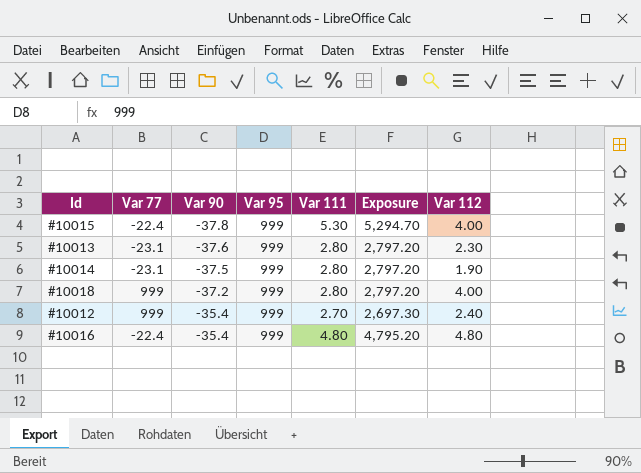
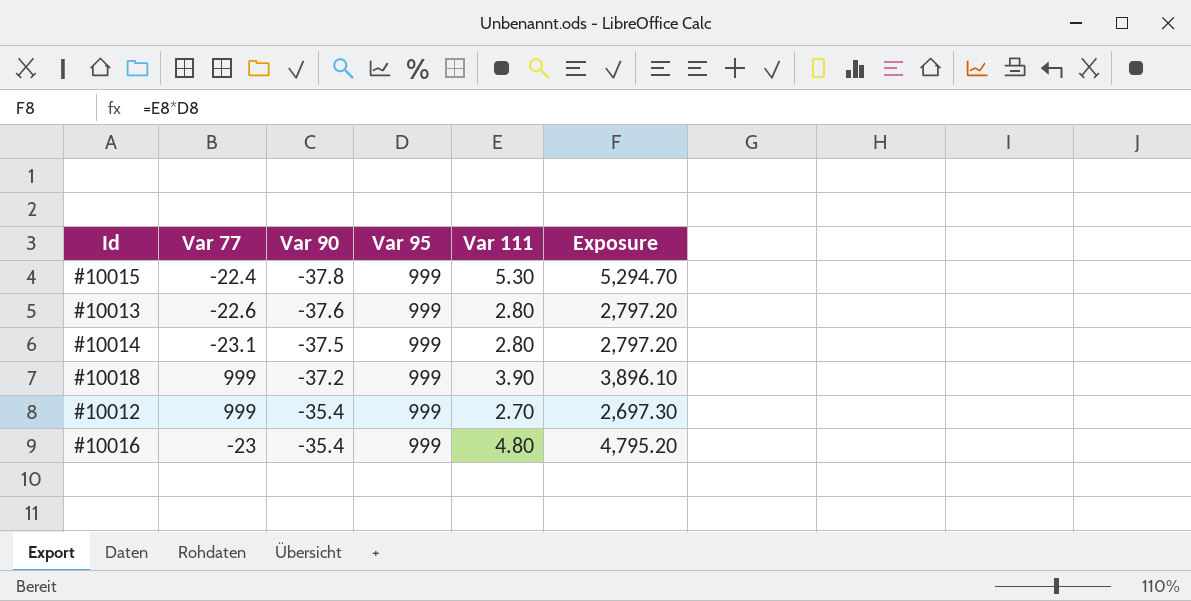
column Var 112 | position: 7 -> none
#10013 | Var 77: -23.1 -> -22.6
#10018 | Var 111: 2.80 -> 3.90
#10018 | Exposure: 2,797.20 -> 3,896.10
#10016 | Var 77: -22.4 -> -23

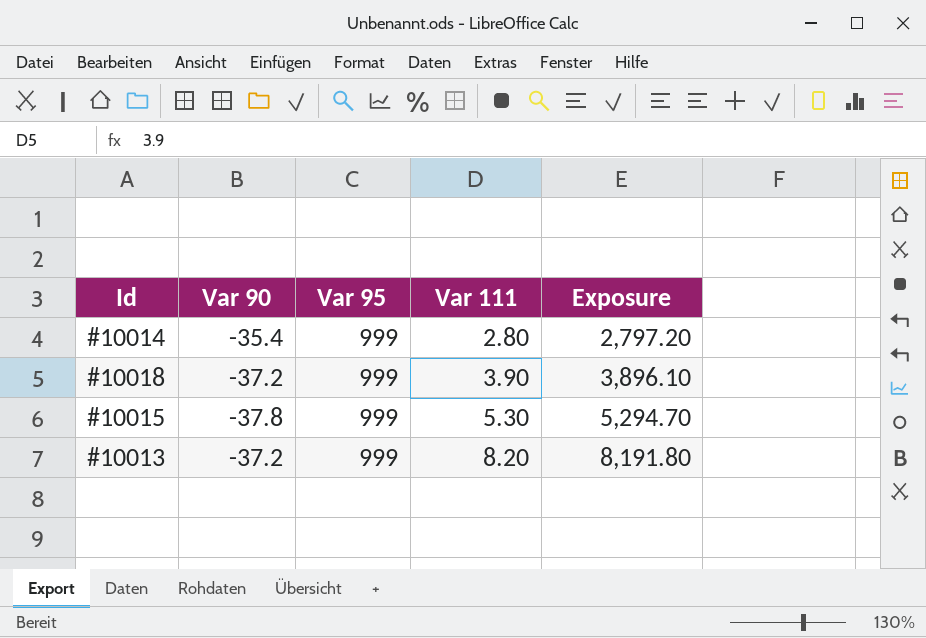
row order: Var 90 ascending -> Var 111 ascending
column Var 77 | position: 2 -> none
row #10012: 999 | -35.4 | 999 | 2.70 | 2,697.30 -> none
row #10016: -23 | -35.4 | 999 | 4.80 | 4,795.20 -> none
#10014 | Var 90: -37.5 -> -35.4
#10013 | Var 90: -37.6 -> -37.2
#10013 | Var 111: 2.80 -> 8.20
#10013 | Exposure: 2,797.20 -> 8,191.80

